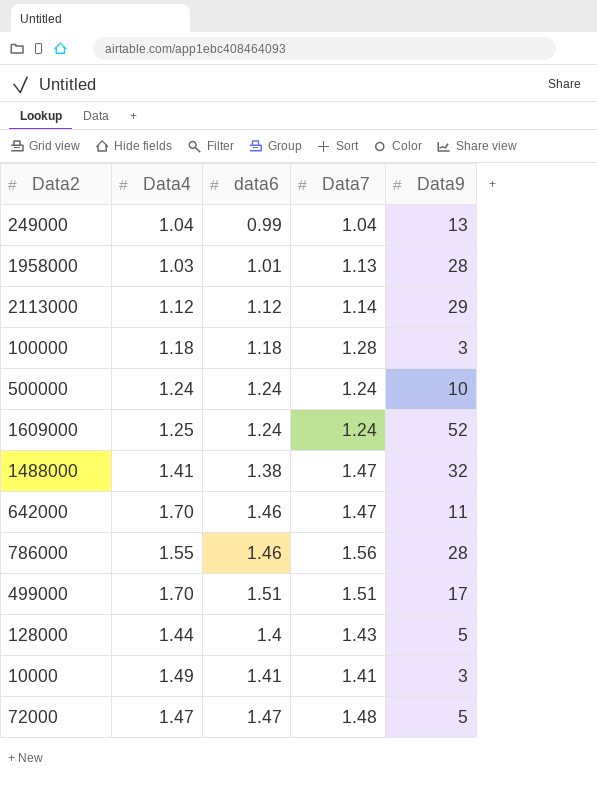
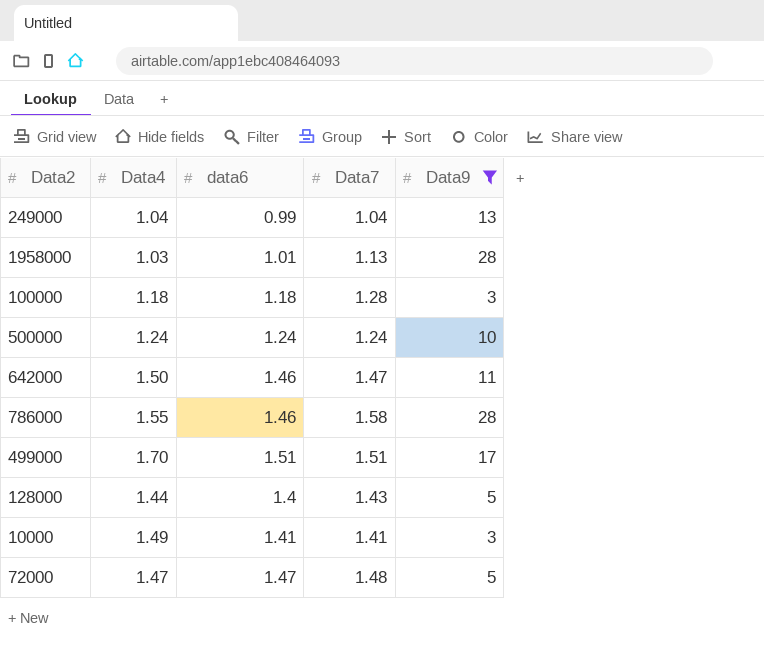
filter: none -> Data9 <= 28
642000 | Data4: 1.70 -> 1.50
786000 | Data7: 1.56 -> 1.58

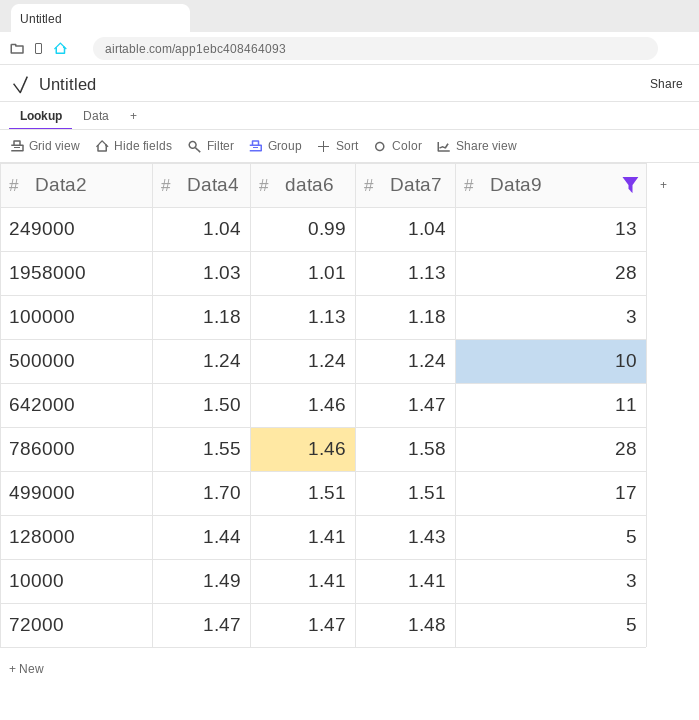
100000 | data6: 1.18 -> 1.13
100000 | Data7: 1.28 -> 1.18
128000 | data6: 1.4 -> 1.41

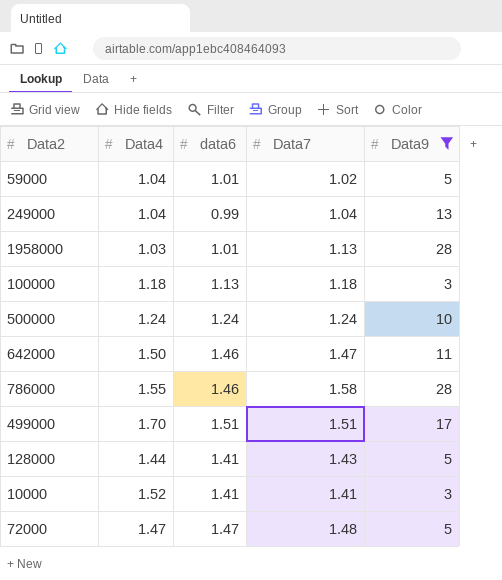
row 59000: none -> 1.04 | 1.01 | 1.02 | 5
10000 | Data4: 1.49 -> 1.52

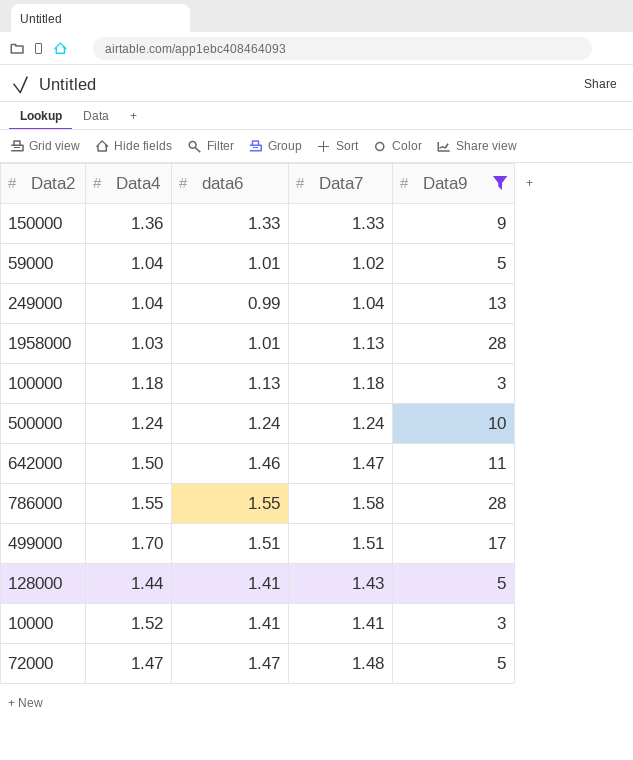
row 150000: none -> 1.36 | 1.33 | 1.33 | 9
786000 | data6: 1.46 -> 1.55

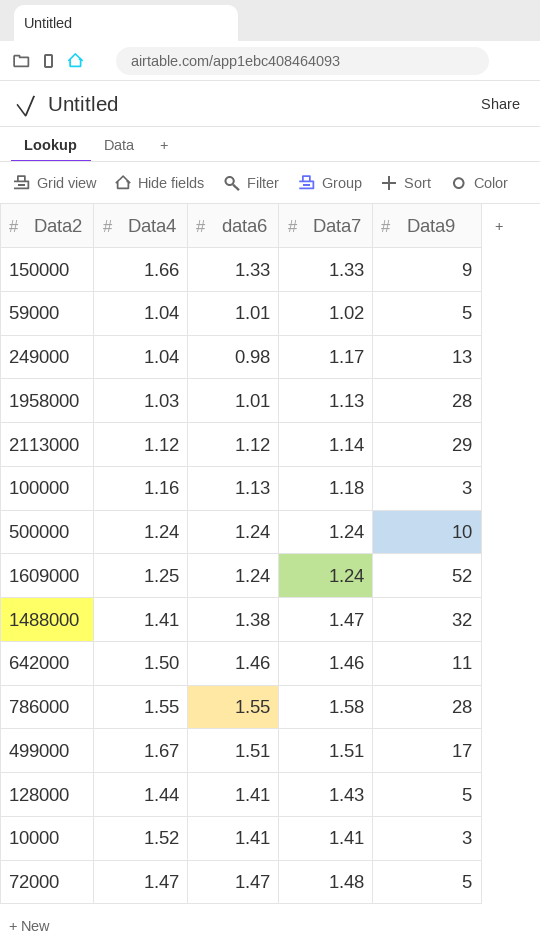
filter: Data9 <= 28 -> none
150000 | Data4: 1.36 -> 1.66
249000 | data6: 0.99 -> 0.98
249000 | Data7: 1.04 -> 1.17
100000 | Data4: 1.18 -> 1.16
642000 | Data7: 1.47 -> 1.46
499000 | Data4: 1.70 -> 1.67

